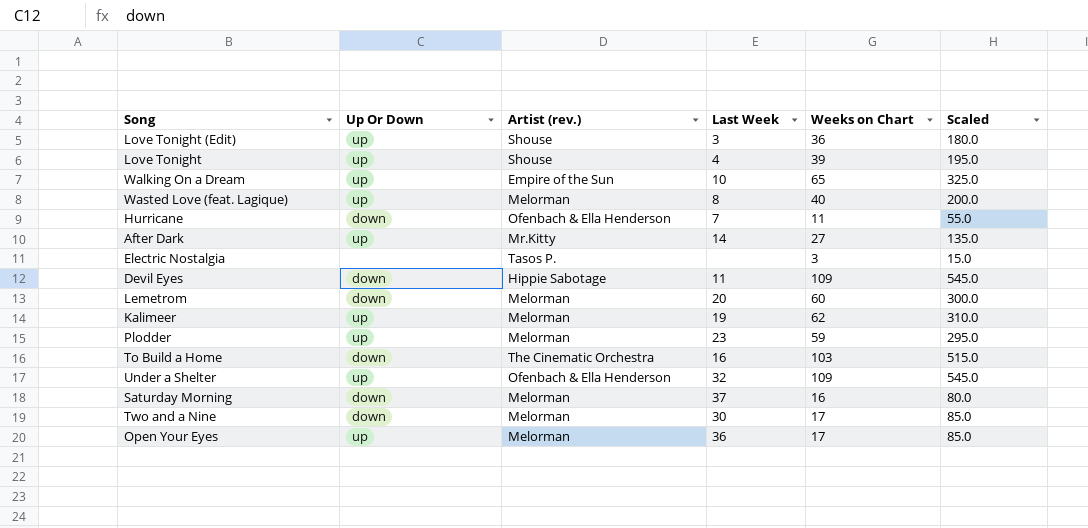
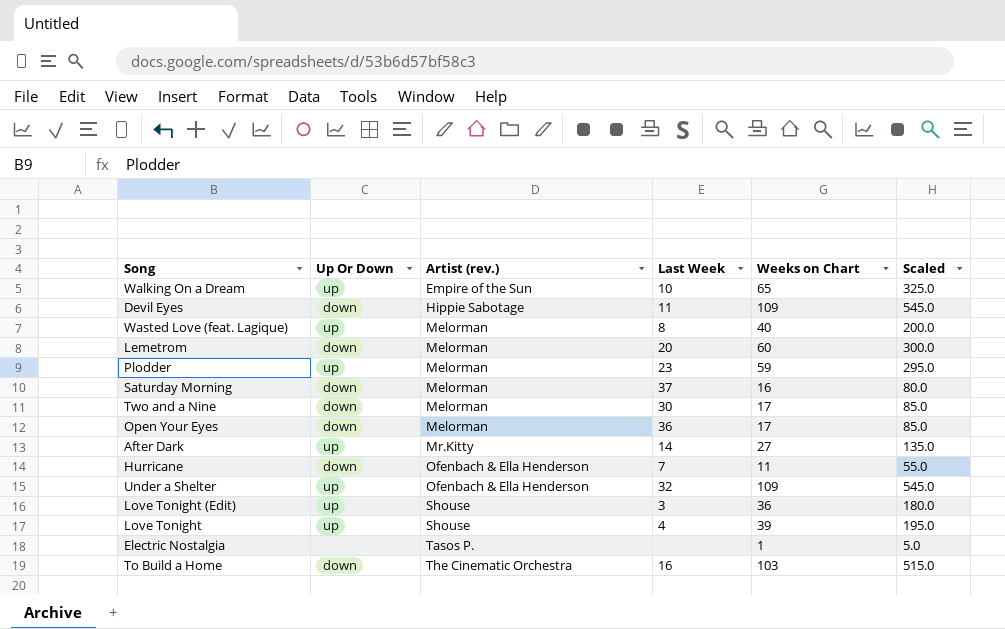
row order: none -> Artist (rev.) ascending
row Kalimeer: up | Melorman | 19 | 62 | 310.0 -> none
Open Your Eyes | Up Or Down: up -> down
Electric Nostalgia | Weeks on Chart: 3 -> 1
Electric Nostalgia | Scaled: 15.0 -> 5.0

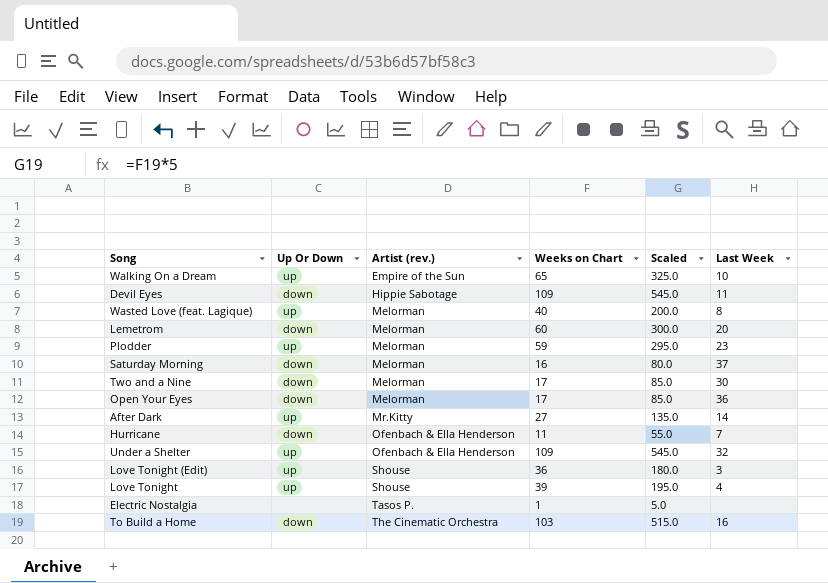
column Last Week | position: 4 -> 6

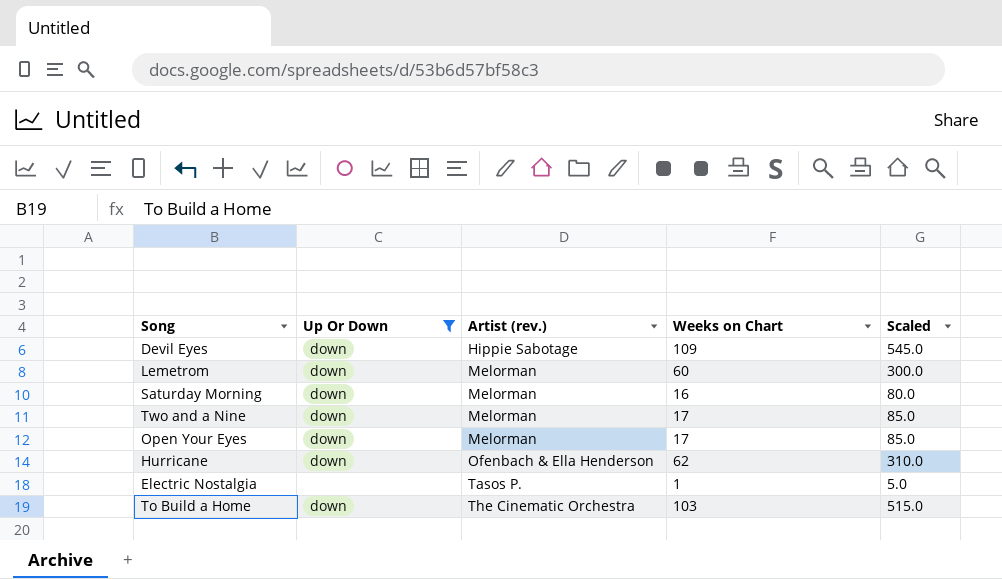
filter: none -> Up Or Down != up
column Last Week | position: 6 -> none
Hurricane | Weeks on Chart: 11 -> 62
Hurricane | Scaled: 55.0 -> 310.0

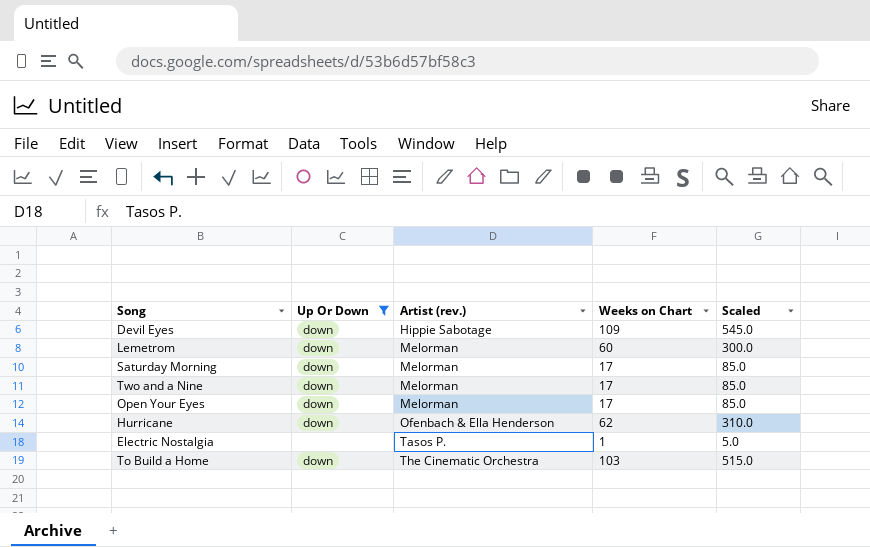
Saturday Morning | Weeks on Chart: 16 -> 17
Saturday Morning | Scaled: 80.0 -> 85.0

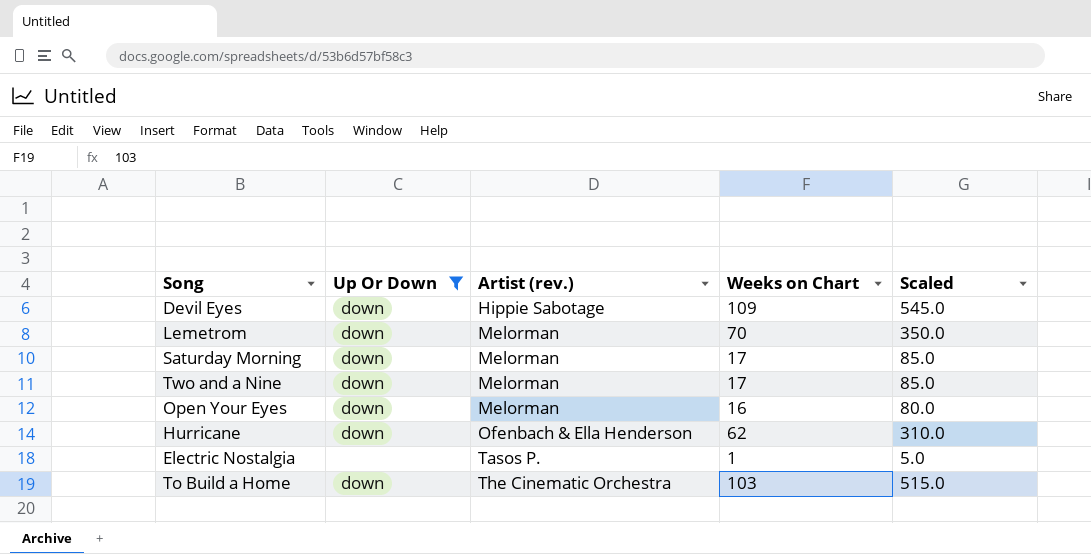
Lemetrom | Weeks on Chart: 60 -> 70
Lemetrom | Scaled: 300.0 -> 350.0
Open Your Eyes | Weeks on Chart: 17 -> 16
Open Your Eyes | Scaled: 85.0 -> 80.0

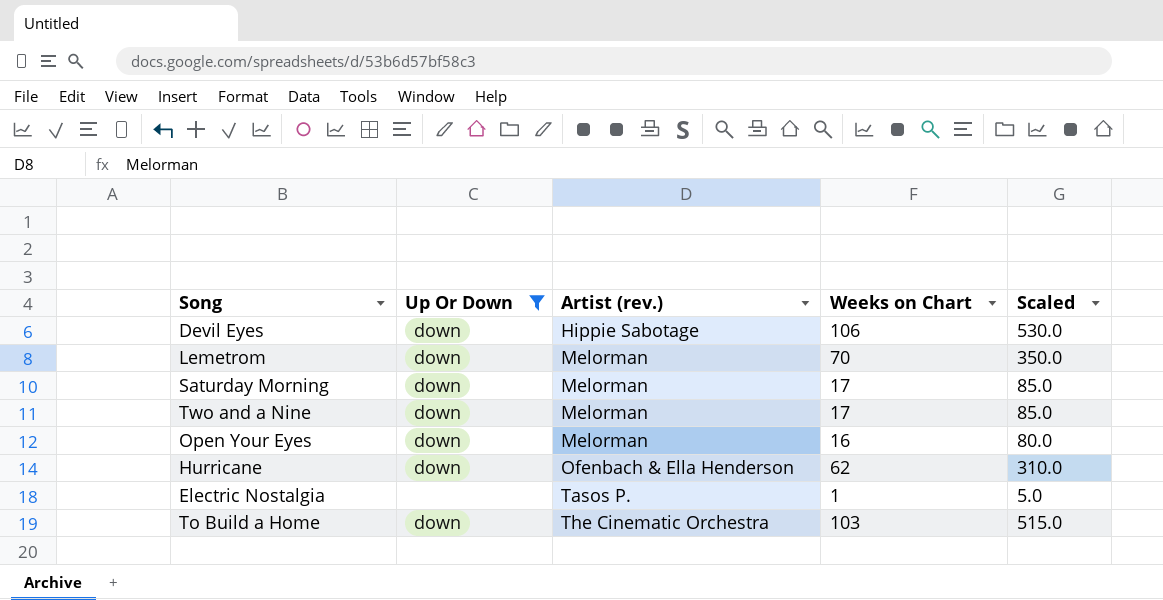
Devil Eyes | Weeks on Chart: 109 -> 106
Devil Eyes | Scaled: 545.0 -> 530.0

